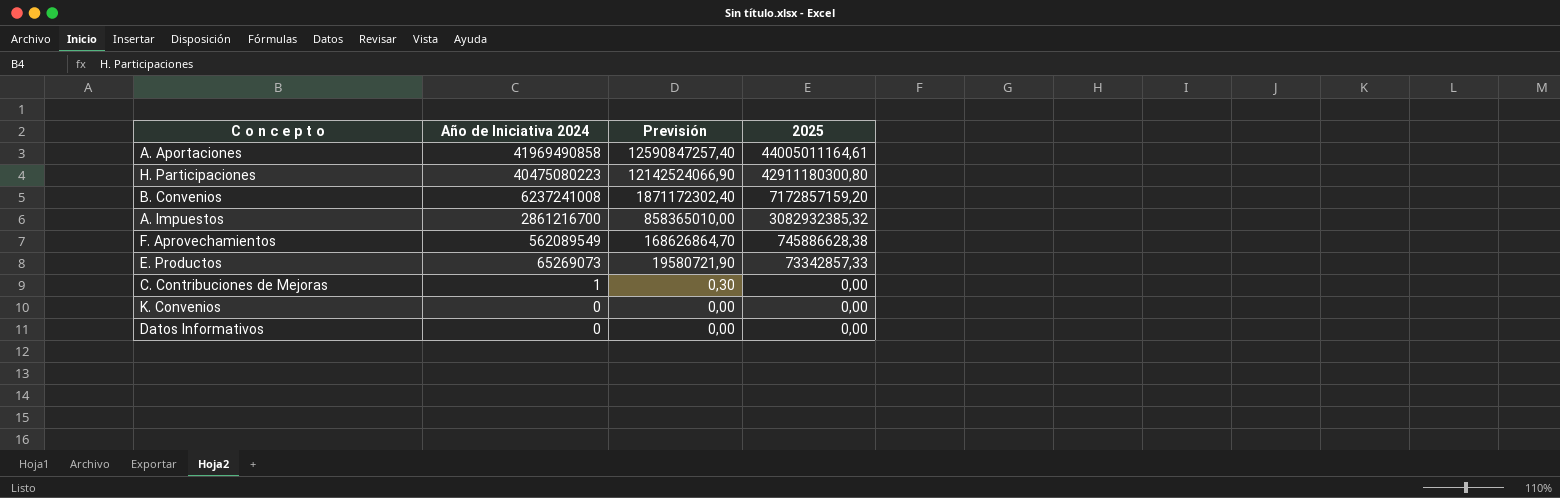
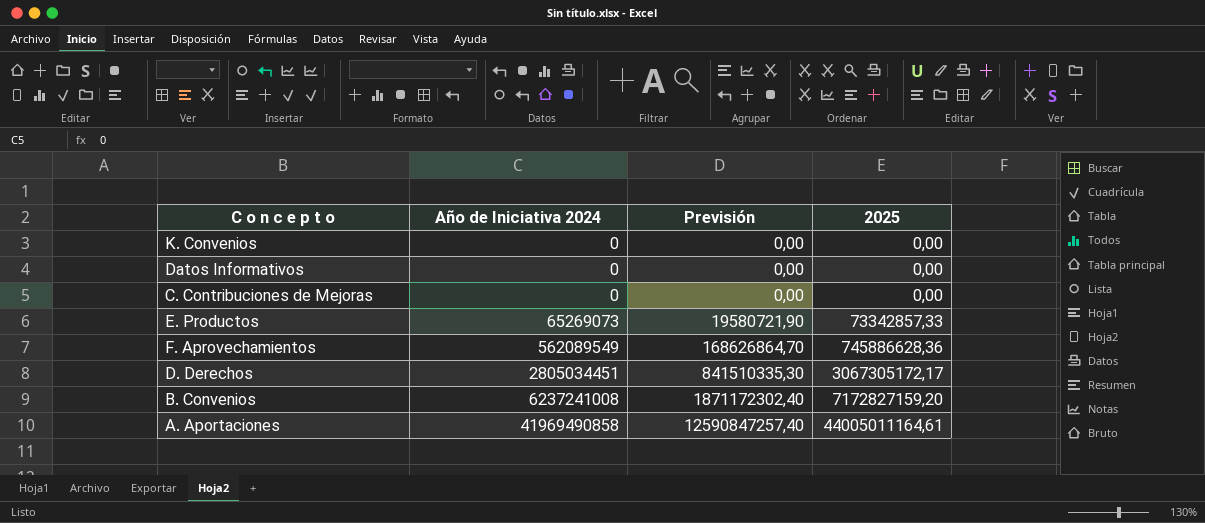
row order: Año de Iniciativa 2024 descending -> Año de Iniciativa 2024 ascending
row H. Participaciones: 40475080223 | 12142524066,90 | 42911180300,80 -> none
row A. Impuestos: 2861216700 | 858365010,00 | 3082932385,32 -> none
C. Contribuciones de Mejoras | Año de Iniciativa 2024: 1 -> 0
C. Contribuciones de Mejoras | Previsión: 0,30 -> 0,00
F. Aprovechamientos | 2025: 745886628,38 -> 745886628,36
row D. Derechos: none -> 2805034451 | 841510335,30 | 3067305172,17
B. Convenios | 2025: 7172857159,20 -> 7172827159,20

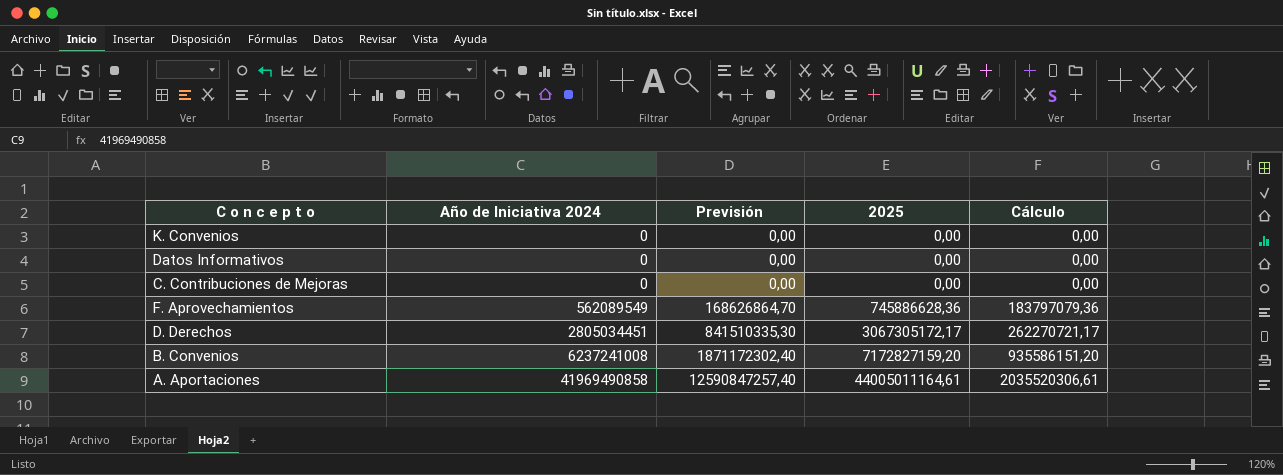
column Cálculo | formula: none -> [2025] - [Año de Iniciativa 2024]
row E. Productos: 65269073 | 19580721,90 | 73342857,33 -> none

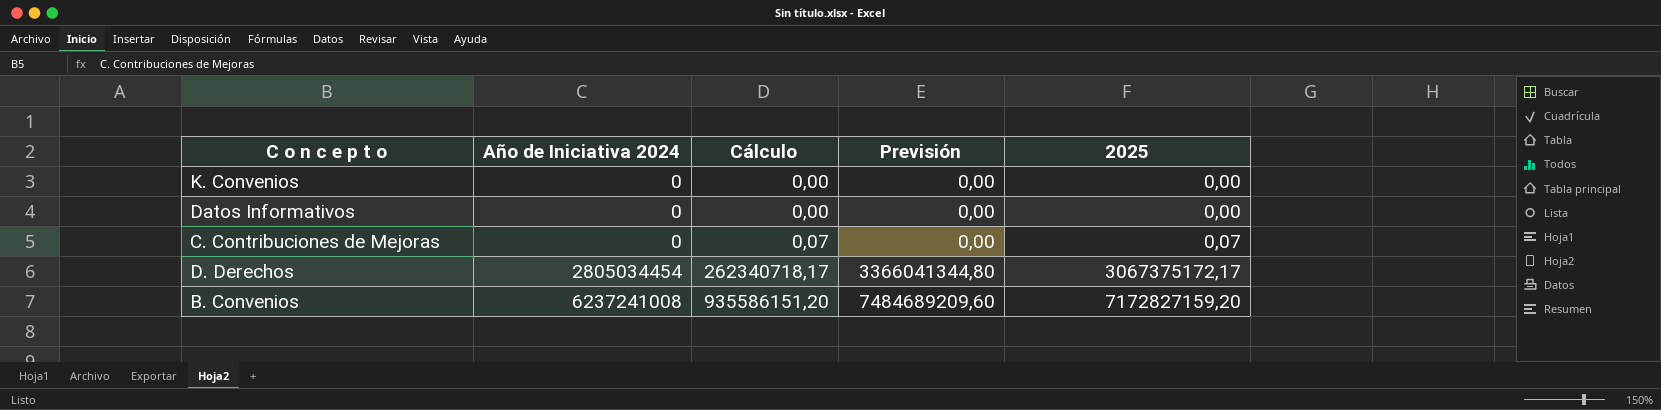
column Cálculo | position: 5 -> 3
column Previsión | formula: [Año de Iniciativa 2024] * 0,3 -> [Año de Iniciativa 2024] * 1,2
row F. Aprovechamientos: 562089549 | 168626864,70 | 745886628,36 | 183797079,36 -> none
row A. Aportaciones: 41969490858 | 12590847257,40 | 44005011164,61 | 2035520306,61 -> none
C. Contribuciones de Mejoras | Cálculo: 0,00 -> 0,07
C. Contribuciones de Mejoras | 2025: 0,00 -> 0,07
D. Derechos | Año de Iniciativa 2024: 2805034451 -> 2805034454
D. Derechos | Cálculo: 262270721,17 -> 262340718,17
D. Derechos | 2025: 3067305172,17 -> 3067375172,17

